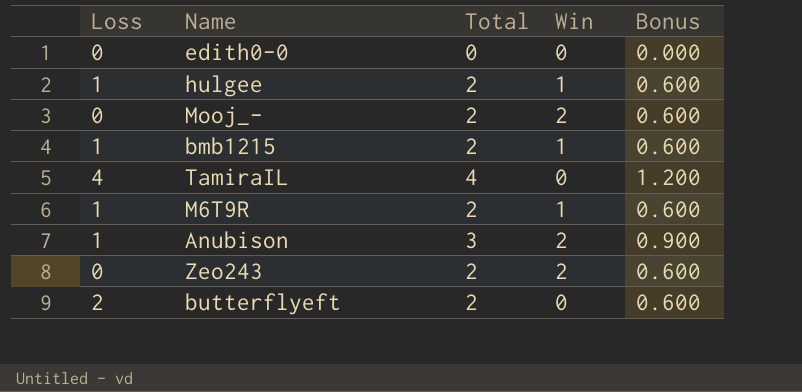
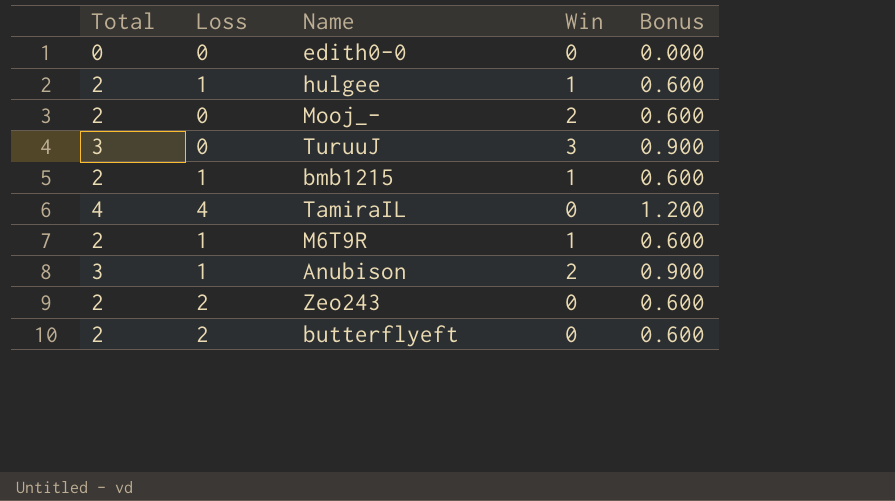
column Total | position: 3 -> 1
row TuruuJ: none -> 3 | 0 | 3 | 0.900
Zeo243 | Loss: 0 -> 2
Zeo243 | Win: 2 -> 0

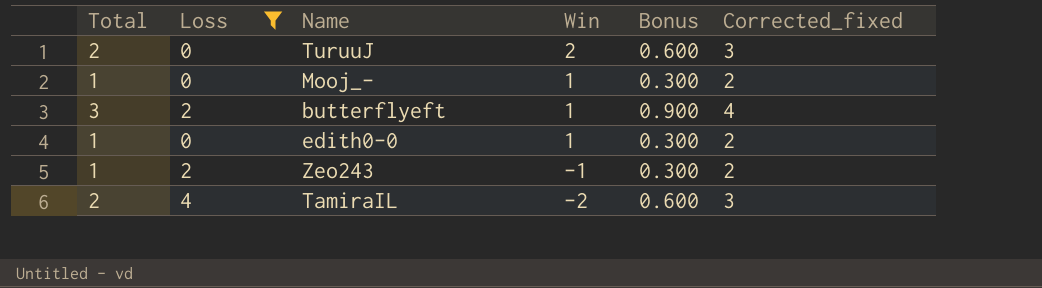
filter: none -> Loss != 1
row order: none -> Win descending
column Corrected_fixed | formula: none -> [Total] + 1
TuruuJ | Total: 3 -> 2
TuruuJ | Win: 3 -> 2
TuruuJ | Bonus: 0.900 -> 0.600
Mooj_- | Total: 2 -> 1
Mooj_- | Win: 2 -> 1
Mooj_- | Bonus: 0.600 -> 0.300
butterflyeft | Total: 2 -> 3
butterflyeft | Win: 0 -> 1
butterflyeft | Bonus: 0.600 -> 0.900
edith0-0 | Total: 0 -> 1
edith0-0 | Win: 0 -> 1
edith0-0 | Bonus: 0.000 -> 0.300
Zeo243 | Total: 2 -> 1
Zeo243 | Win: 0 -> -1
Zeo243 | Bonus: 0.600 -> 0.300
TamiraIL | Total: 4 -> 2
TamiraIL | Win: 0 -> -2
TamiraIL | Bonus: 1.200 -> 0.600

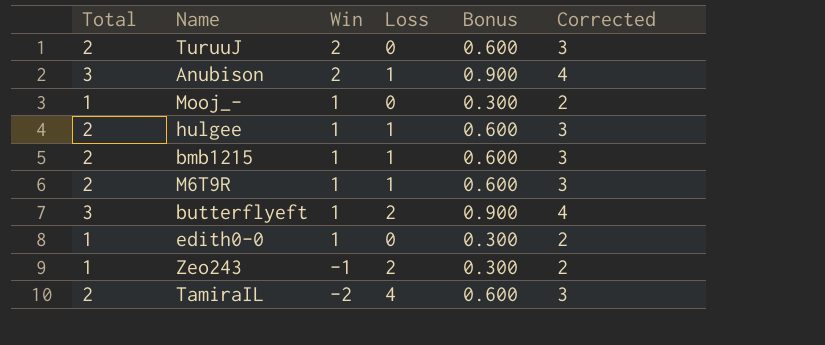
filter: Loss != 1 -> none
column Loss | position: 2 -> 4
column name: Corrected_fixed -> Corrected

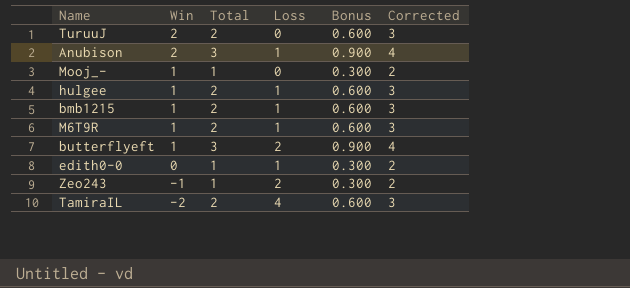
column Total | position: 1 -> 3
edith0-0 | Win: 1 -> 0
edith0-0 | Loss: 0 -> 1

